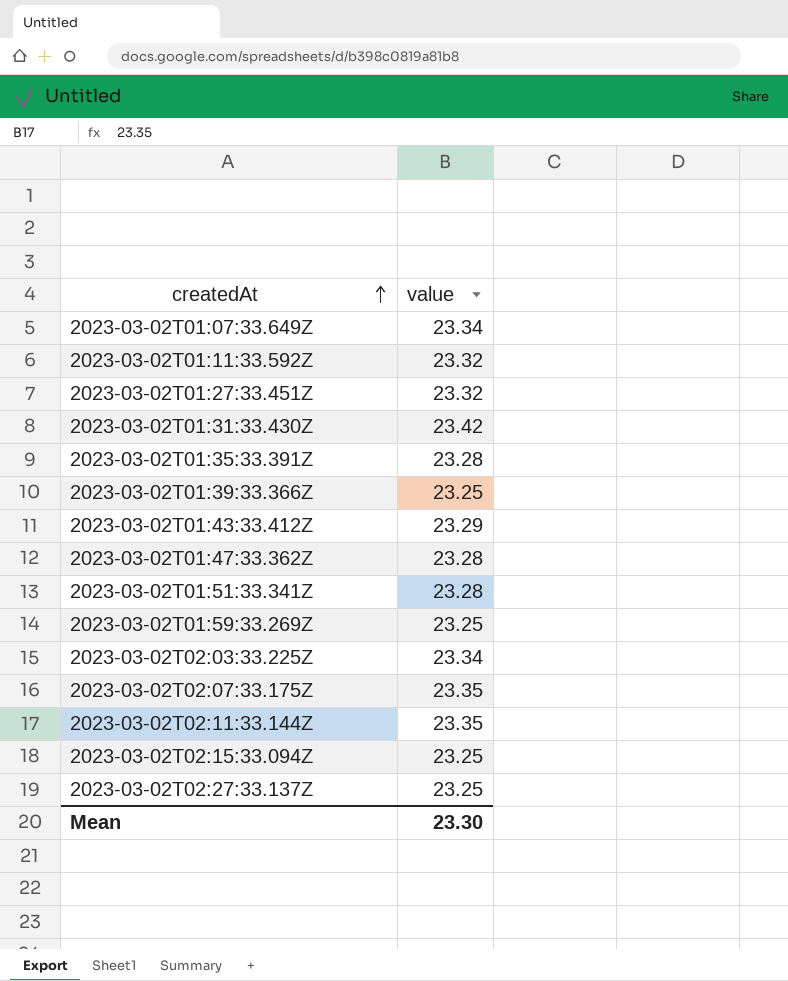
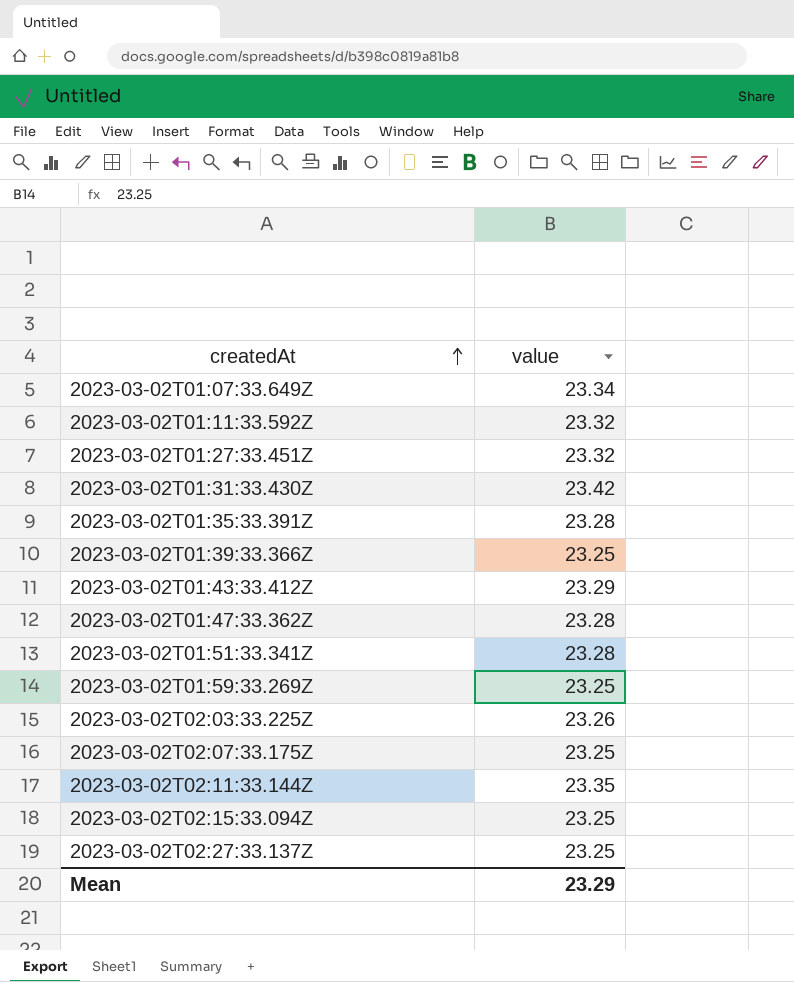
2023-03-02T02:03:33.225Z | value: 23.34 -> 23.26
2023-03-02T02:07:33.175Z | value: 23.35 -> 23.25
Mean | value: 23.30 -> 23.29

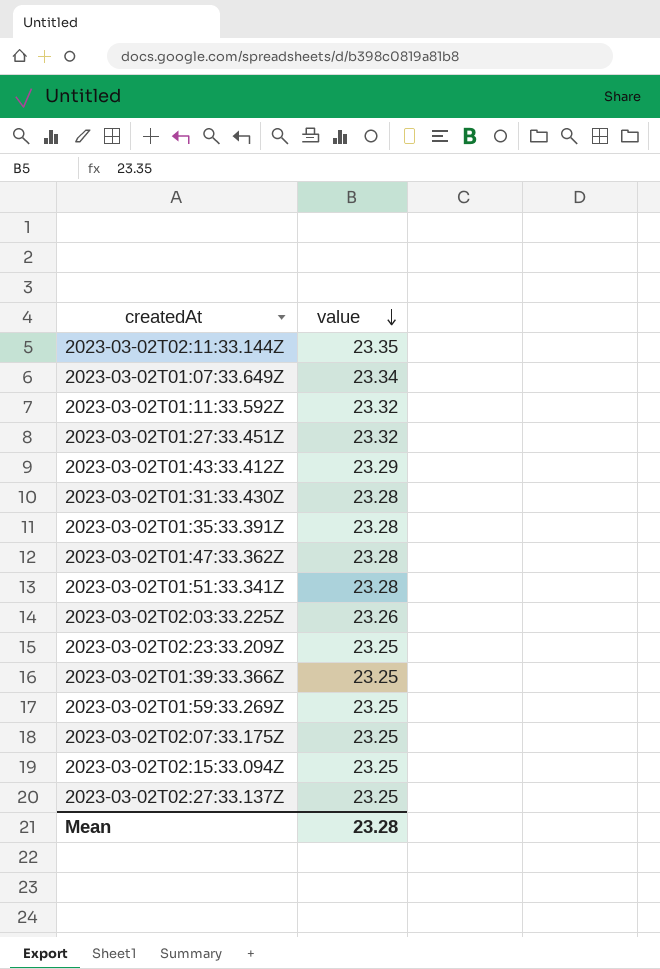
row order: createdAt ascending -> value descending
2023-03-02T01:31:33.430Z | value: 23.42 -> 23.28
row 2023-03-02T02:23:33.209Z: none -> 23.25
Mean | value: 23.29 -> 23.28

